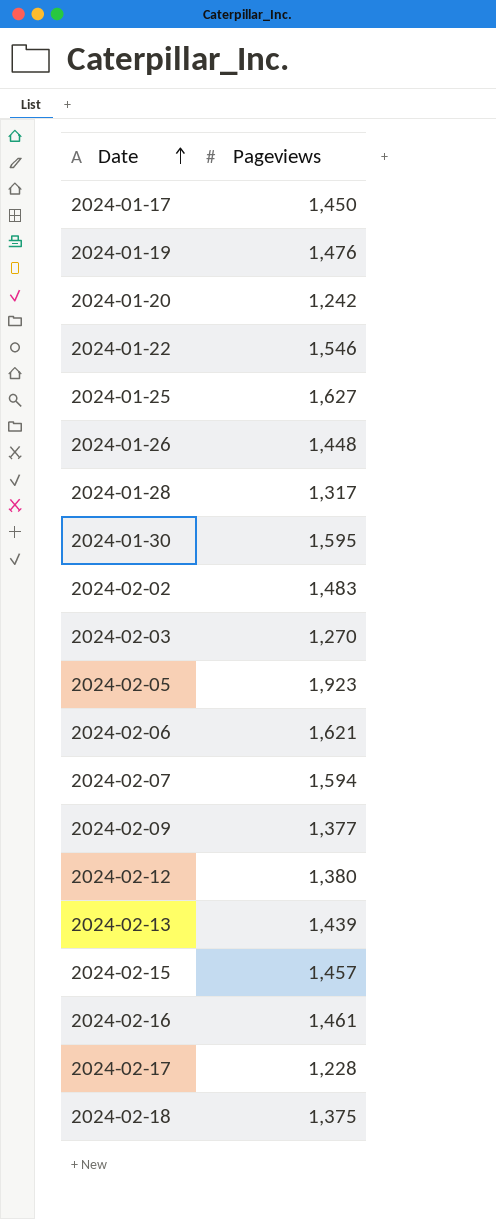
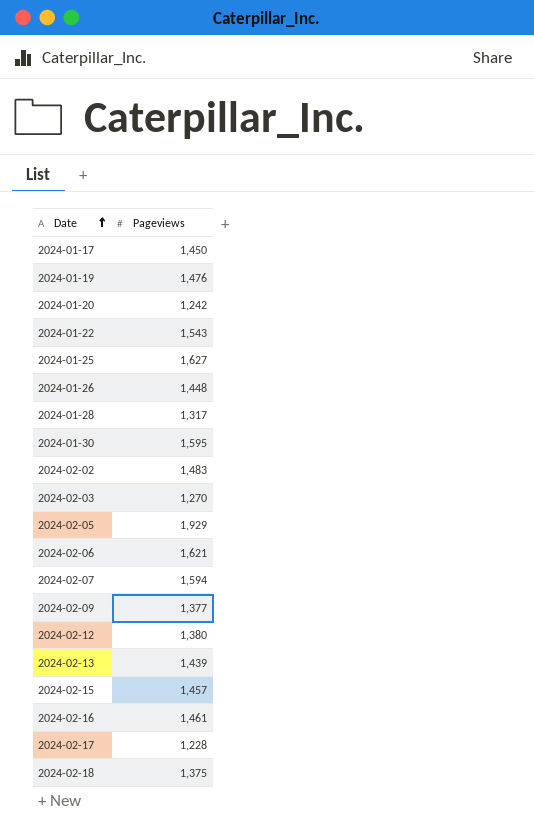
2024-01-22 | Pageviews: 1,546 -> 1,543
2024-02-05 | Pageviews: 1,923 -> 1,929

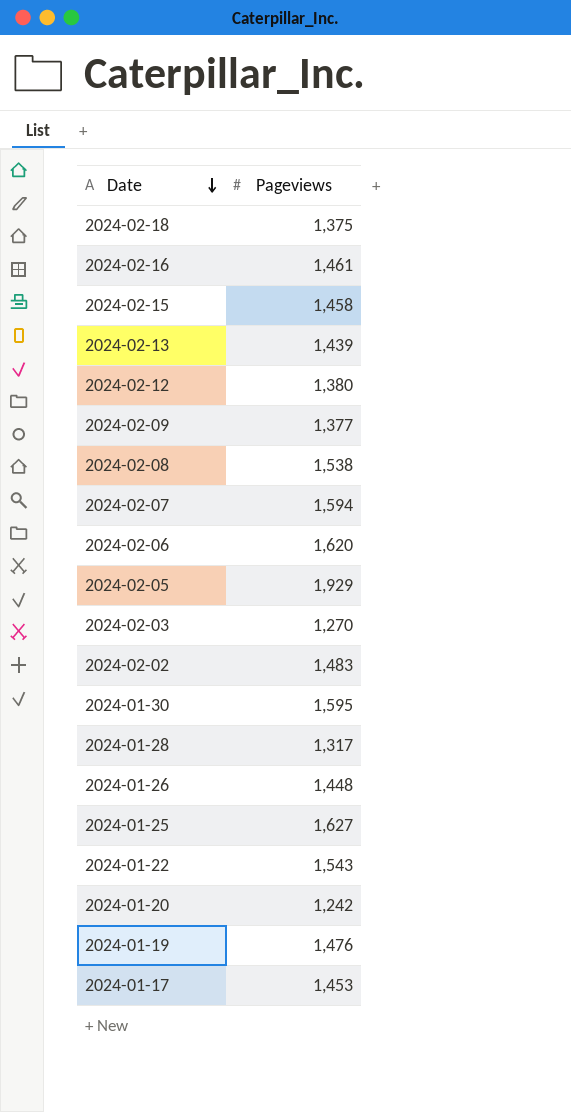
row order: Date ascending -> Date descending
row 2024-02-17: 1,228 -> none
2024-02-15 | Pageviews: 1,457 -> 1,458
row 2024-02-08: none -> 1,538
2024-02-06 | Pageviews: 1,621 -> 1,620
2024-01-17 | Pageviews: 1,450 -> 1,453

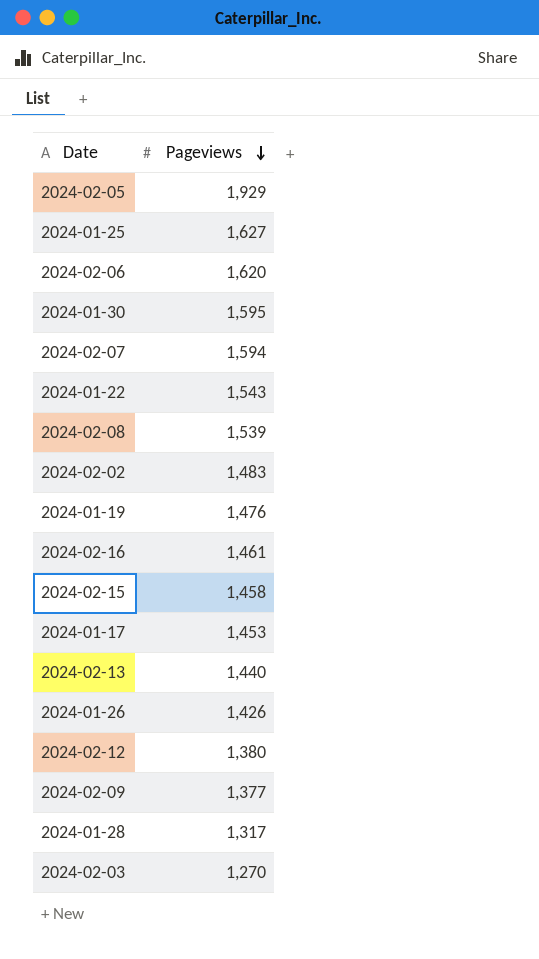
row order: Date descending -> Pageviews descending
row 2024-02-18: 1,375 -> none
row 2024-01-20: 1,242 -> none
2024-02-08 | Pageviews: 1,538 -> 1,539
2024-02-13 | Pageviews: 1,439 -> 1,440
2024-01-26 | Pageviews: 1,448 -> 1,426

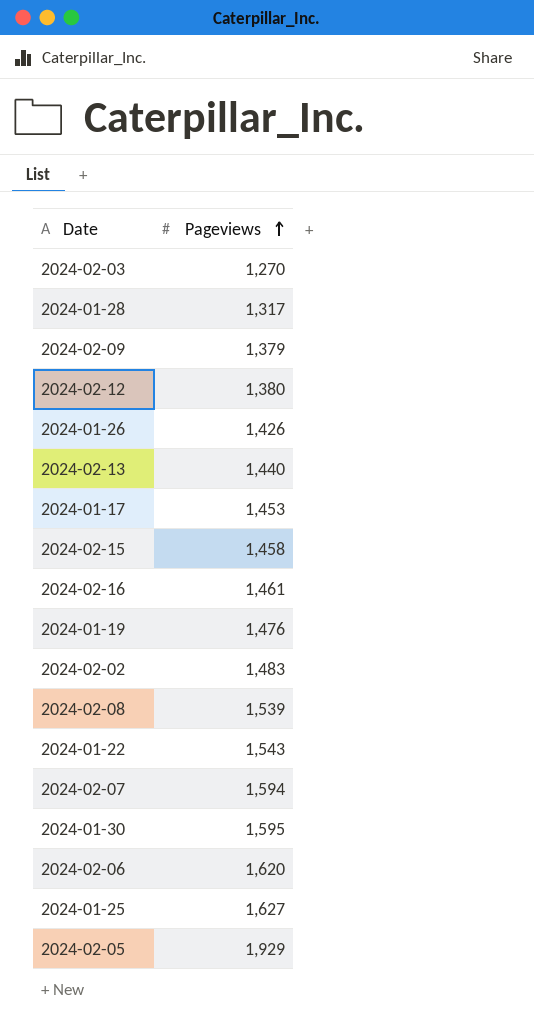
row order: Pageviews descending -> Pageviews ascending
2024-02-09 | Pageviews: 1,377 -> 1,379

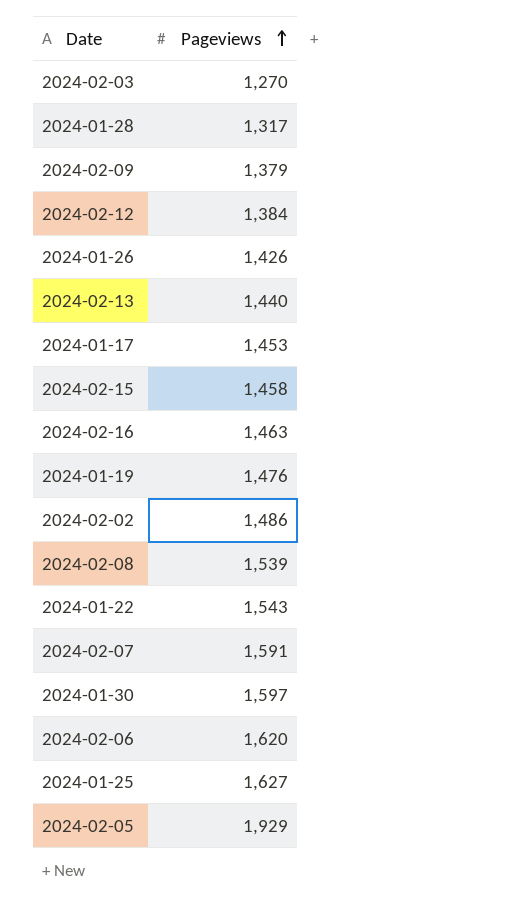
2024-02-12 | Pageviews: 1,380 -> 1,384
2024-02-16 | Pageviews: 1,461 -> 1,463
2024-02-02 | Pageviews: 1,483 -> 1,486
2024-02-07 | Pageviews: 1,594 -> 1,591
2024-01-30 | Pageviews: 1,595 -> 1,597

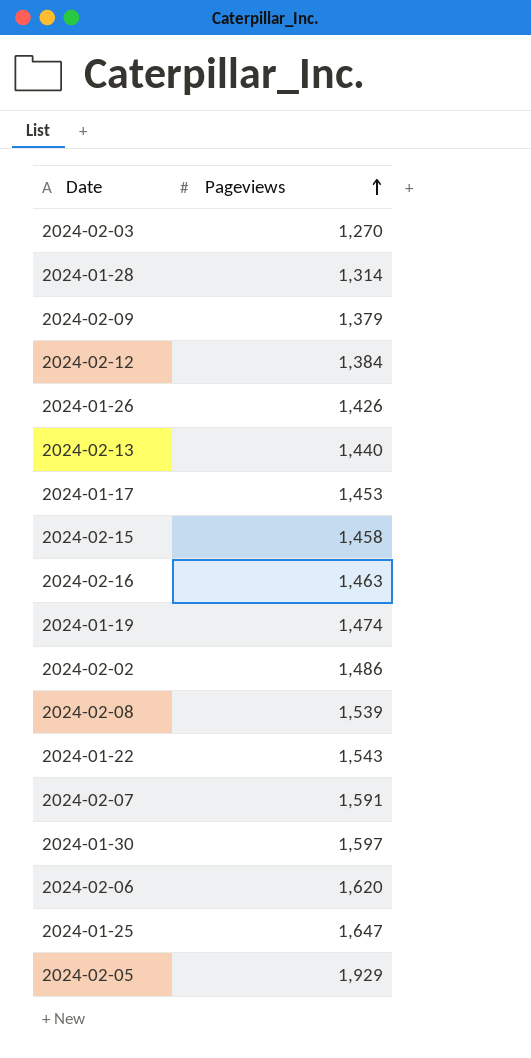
2024-01-28 | Pageviews: 1,317 -> 1,314
2024-01-19 | Pageviews: 1,476 -> 1,474
2024-01-25 | Pageviews: 1,627 -> 1,647

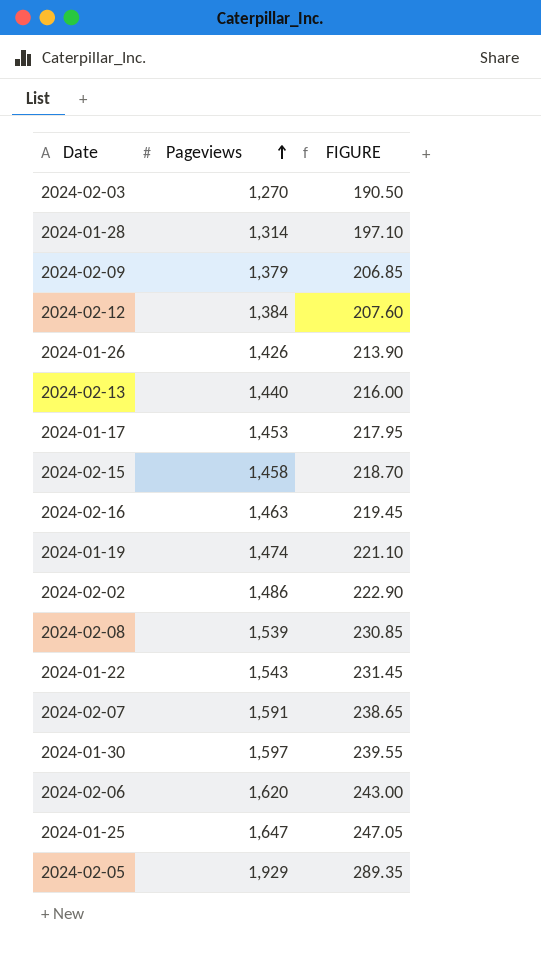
column FIGURE | formula: none -> [Pageviews] * 0.15

